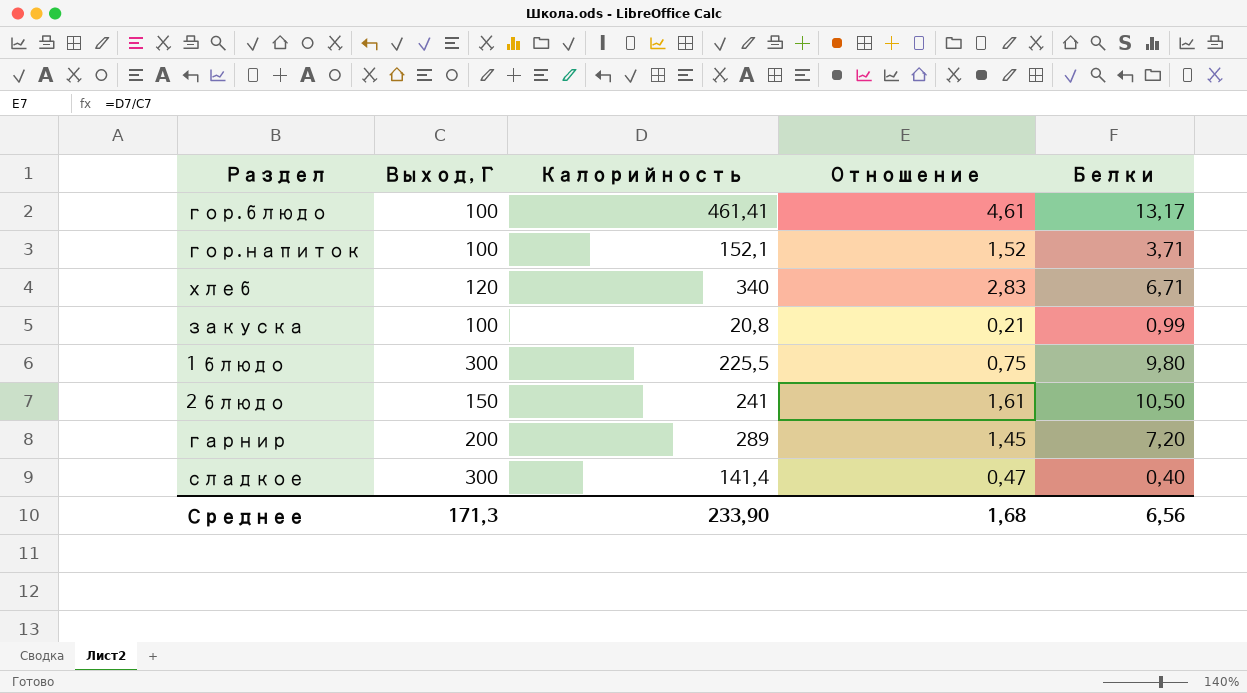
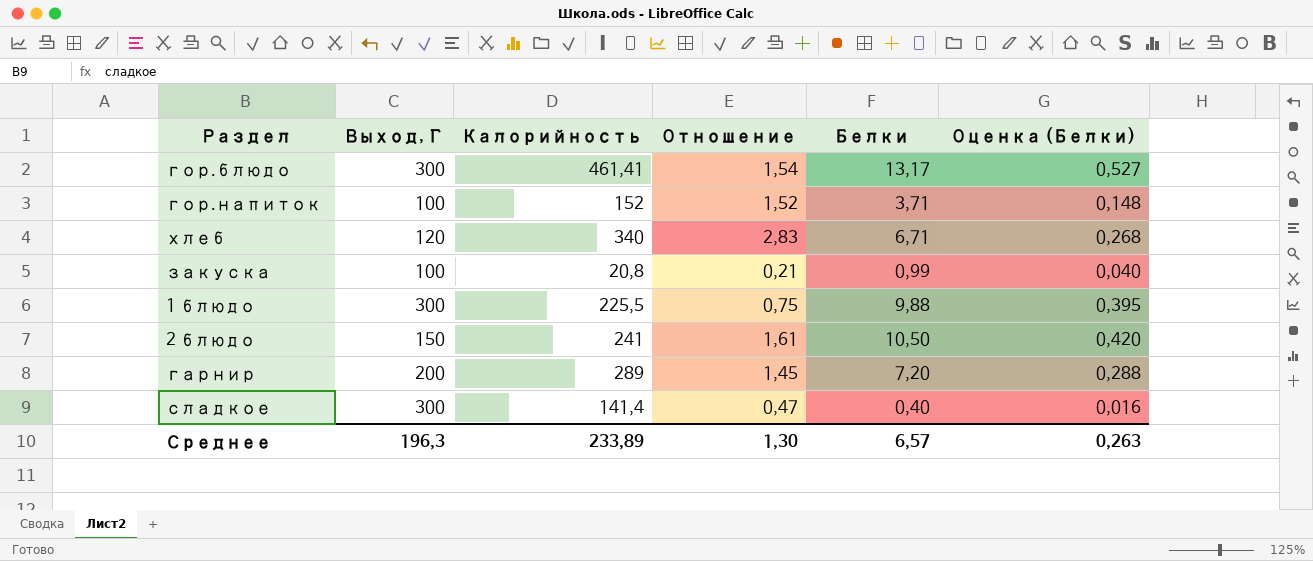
column Оценка (Белки) | formula: none -> [Белки] * 0,04
гор.блюдо | Выход, Г: 100 -> 300
гор.блюдо | Отношение: 4,61 -> 1,54
гор.напиток | Калорийность: 152,1 -> 152
1 блюдо | Белки: 9,80 -> 9,88
Среднее | Выход, Г: 171,3 -> 196,3
Среднее | Калорийность: 233,90 -> 233,89
Среднее | Отношение: 1,68 -> 1,30
Среднее | Белки: 6,56 -> 6,57

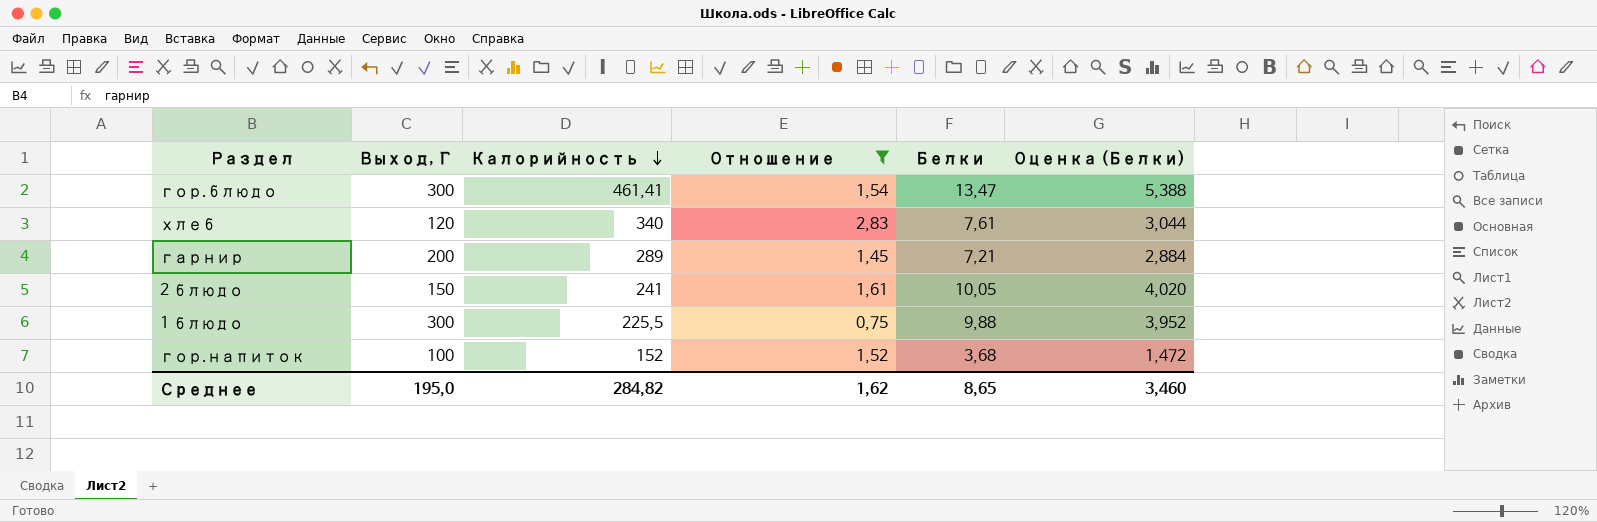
filter: none -> Отношение >= 0,75
row order: none -> Калорийность descending
column Оценка (Белки) | formula: [Белки] * 0,04 -> [Белки] * 0,4
гор.блюдо | Белки: 13,17 -> 13,47
хлеб | Белки: 6,71 -> 7,61
гарнир | Белки: 7,20 -> 7,21
2 блюдо | Белки: 10,50 -> 10,05
гор.напиток | Белки: 3,71 -> 3,68
Среднее | Выход, Г: 196,3 -> 195,0
Среднее | Калорийность: 233,89 -> 284,82
Среднее | Отношение: 1,30 -> 1,62
Среднее | Белки: 6,57 -> 8,65
Среднее | Оценка (Белки): 0,263 -> 3,460

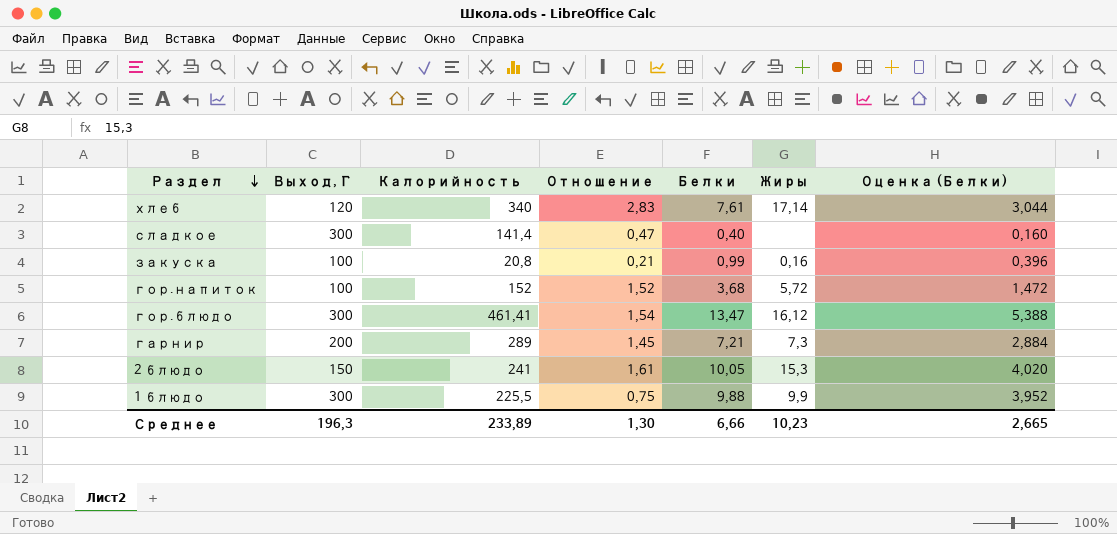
filter: Отношение >= 0,75 -> none
row order: Калорийность descending -> Раздел descending
column Жиры | position: none -> 6
Среднее | Выход, Г: 195,0 -> 196,3
Среднее | Калорийность: 284,82 -> 233,89
Среднее | Отношение: 1,62 -> 1,30
Среднее | Белки: 8,65 -> 6,66
Среднее | Оценка (Белки): 3,460 -> 2,665

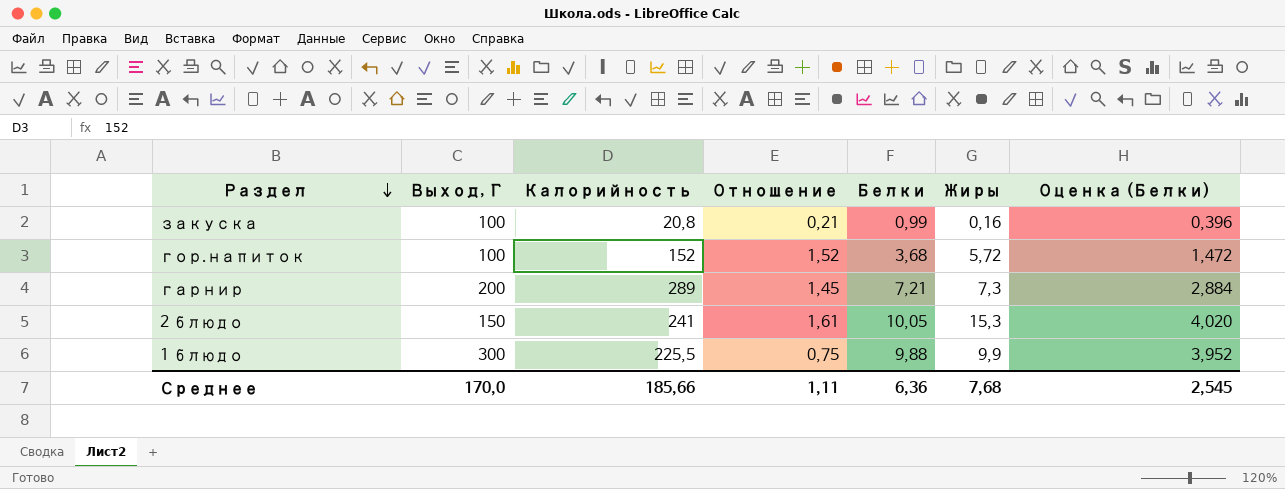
row хлеб: 120 | 340 | 2,83 | 7,61 | 17,14 | 3,044 -> none
row сладкое: 300 | 141,4 | 0,47 | 0,40 | none | 0,160 -> none
row гор.блюдо: 300 | 461,41 | 1,54 | 13,47 | 16,12 | 5,388 -> none
Среднее | Выход, Г: 196,3 -> 170,0
Среднее | Калорийность: 233,89 -> 185,66
Среднее | Отношение: 1,30 -> 1,11
Среднее | Белки: 6,66 -> 6,36
Среднее | Жиры: 10,23 -> 7,68
Среднее | Оценка (Белки): 2,665 -> 2,545

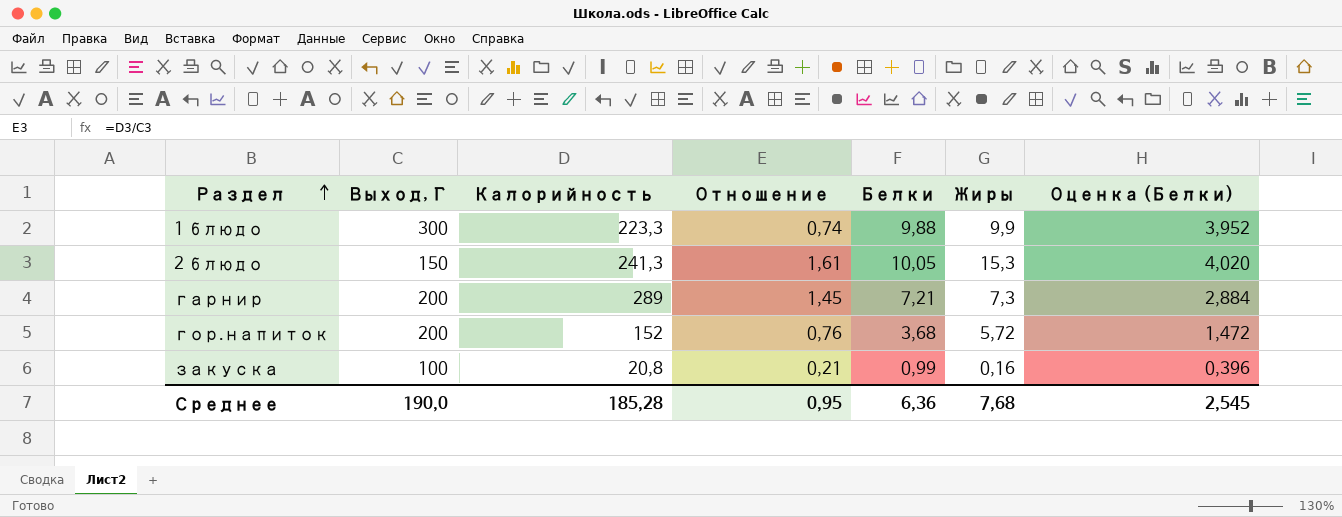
row order: Раздел descending -> Раздел ascending
1 блюдо | Калорийность: 225,5 -> 223,3
1 блюдо | Отношение: 0,75 -> 0,74
2 блюдо | Калорийность: 241 -> 241,3
гор.напиток | Выход, Г: 100 -> 200
гор.напиток | Отношение: 1,52 -> 0,76
Среднее | Выход, Г: 170,0 -> 190,0
Среднее | Калорийность: 185,66 -> 185,28
Среднее | Отношение: 1,11 -> 0,95

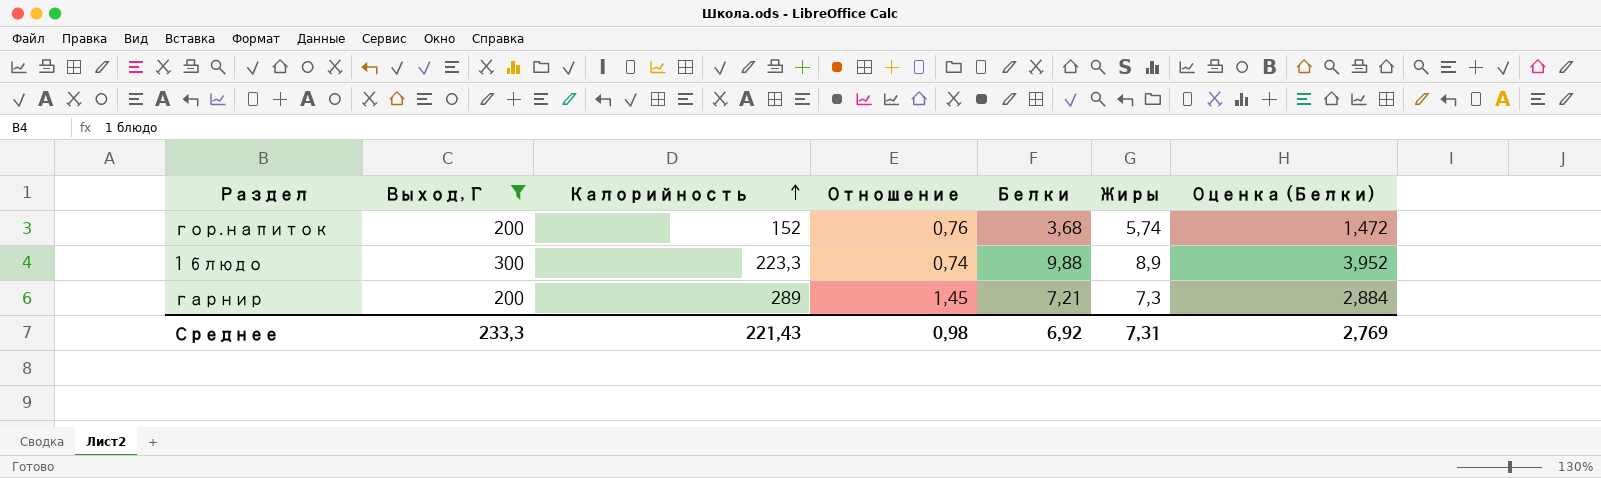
filter: none -> Выход, Г >= 200
row order: Раздел ascending -> Калорийность ascending
гор.напиток | Жиры: 5,72 -> 5,74
1 блюдо | Жиры: 9,9 -> 8,9
Среднее | Выход, Г: 190,0 -> 233,3
Среднее | Калорийность: 185,28 -> 221,43
Среднее | Отношение: 0,95 -> 0,98
Среднее | Белки: 6,36 -> 6,92
Среднее | Жиры: 7,68 -> 7,31
Среднее | Оценка (Белки): 2,545 -> 2,769

